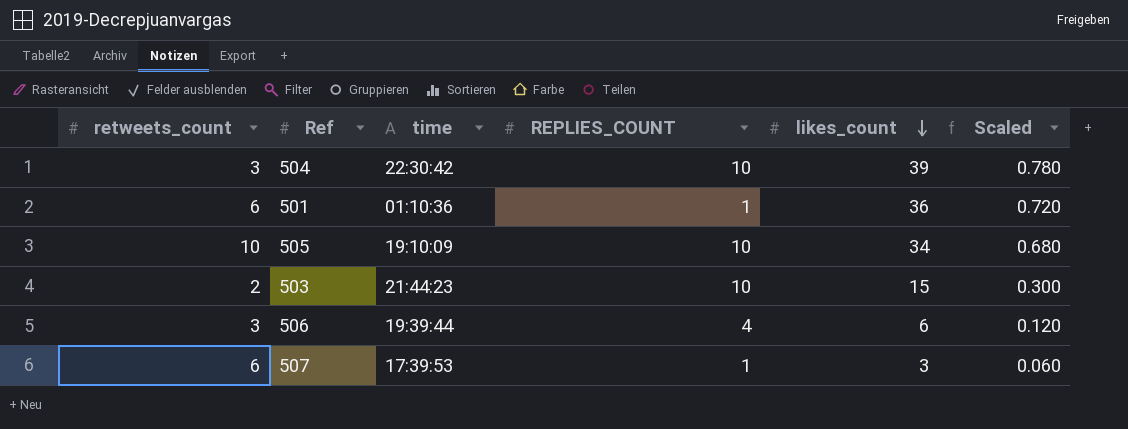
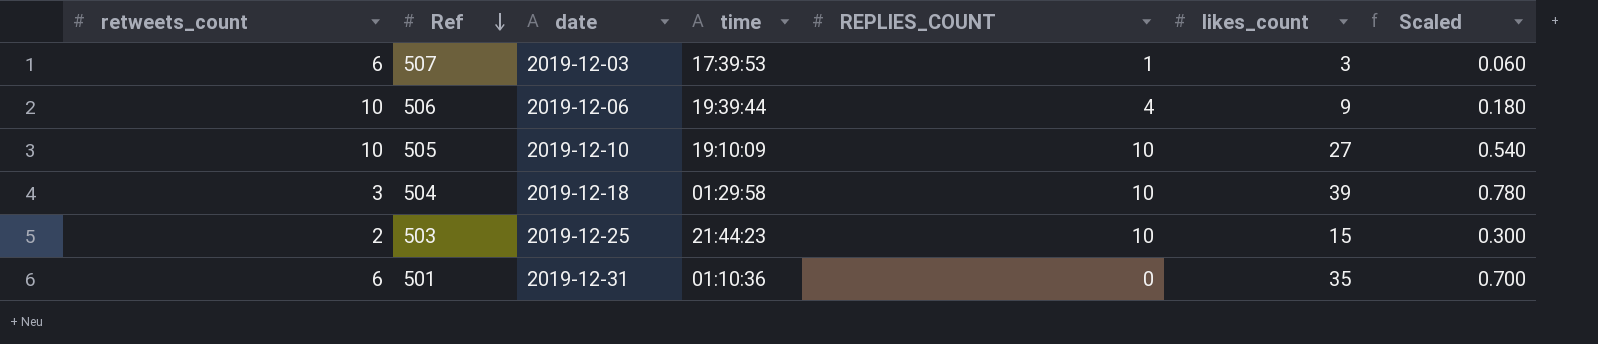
row order: likes_count descending -> Ref descending
column date | position: none -> 3
506 | retweets_count: 3 -> 10
506 | likes_count: 6 -> 9
506 | Scaled: 0.120 -> 0.180
505 | likes_count: 34 -> 27
505 | Scaled: 0.680 -> 0.540
504 | time: 22:30:42 -> 01:29:58
501 | REPLIES_COUNT: 1 -> 0
501 | likes_count: 36 -> 35
501 | Scaled: 0.720 -> 0.700

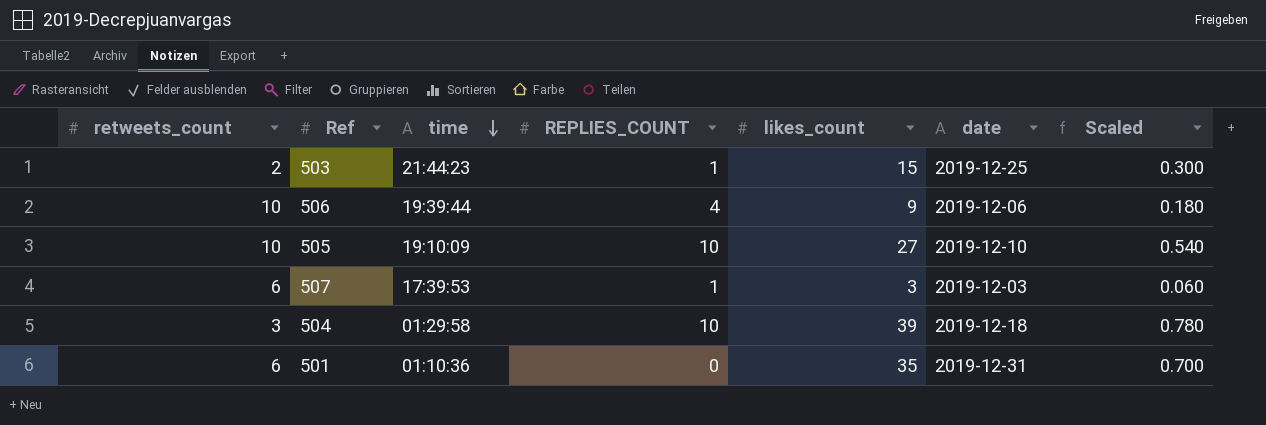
row order: Ref descending -> time descending
column date | position: 3 -> 6
503 | REPLIES_COUNT: 10 -> 1

